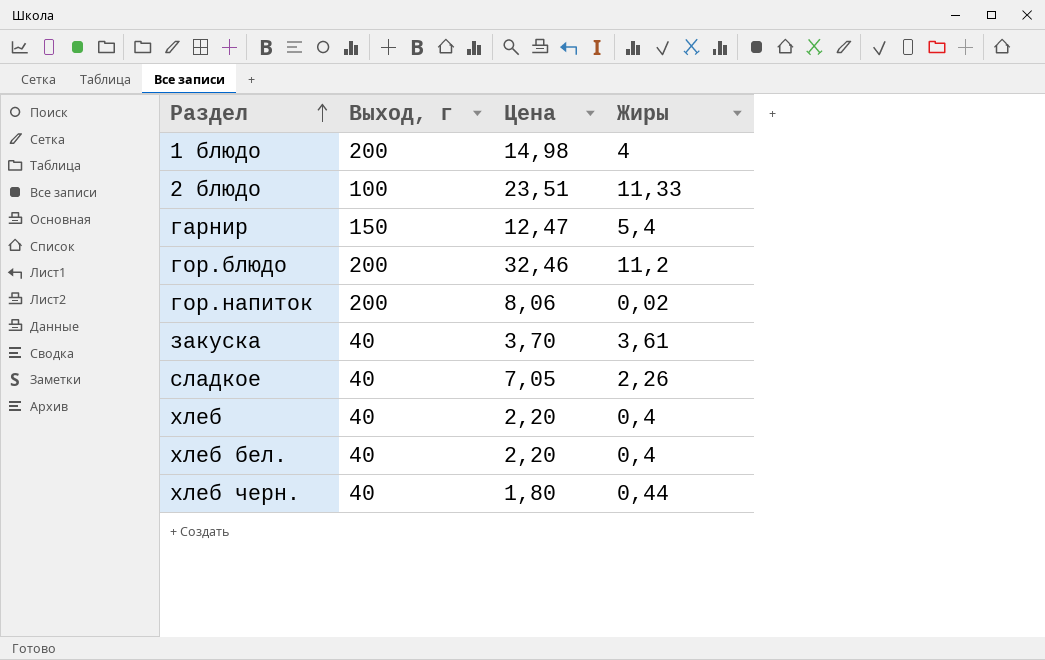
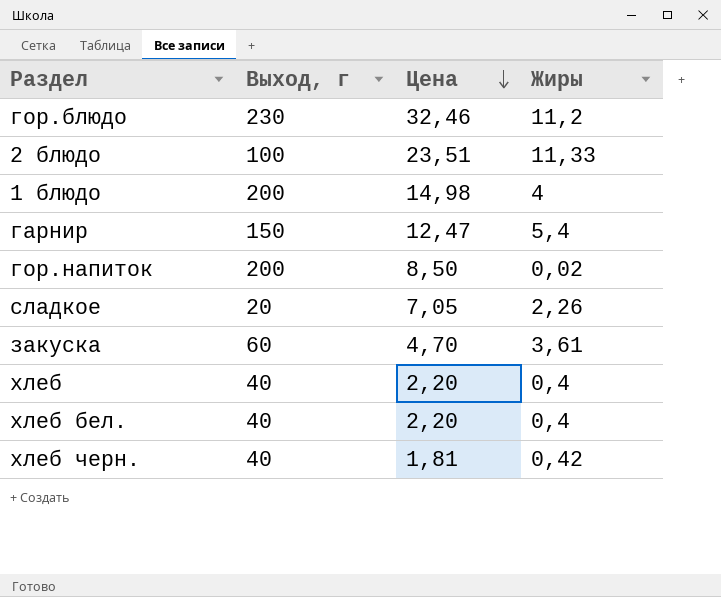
row order: Раздел ascending -> Цена descending
гор.блюдо | Выход, г: 200 -> 230
гор.напиток | Цена: 8,06 -> 8,50
сладкое | Выход, г: 40 -> 20
закуска | Выход, г: 40 -> 60
закуска | Цена: 3,70 -> 4,70
хлеб черн. | Цена: 1,80 -> 1,81
хлеб черн. | Жиры: 0,44 -> 0,42

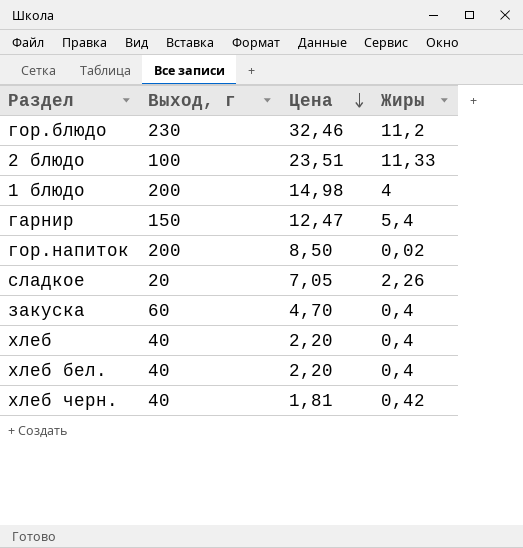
закуска | Жиры: 3,61 -> 0,4

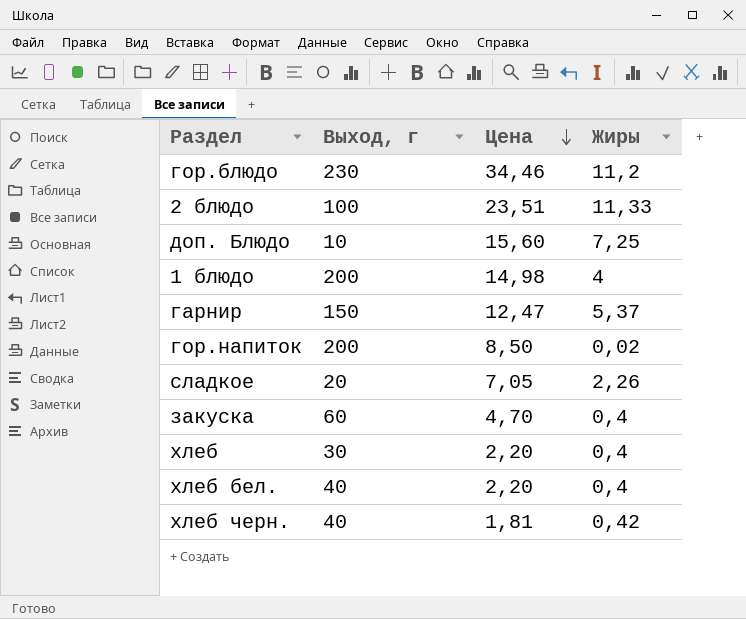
гор.блюдо | Цена: 32,46 -> 34,46
row доп. Блюдо: none -> 10 | 15,60 | 7,25
гарнир | Жиры: 5,4 -> 5,37
хлеб | Выход, г: 40 -> 30

